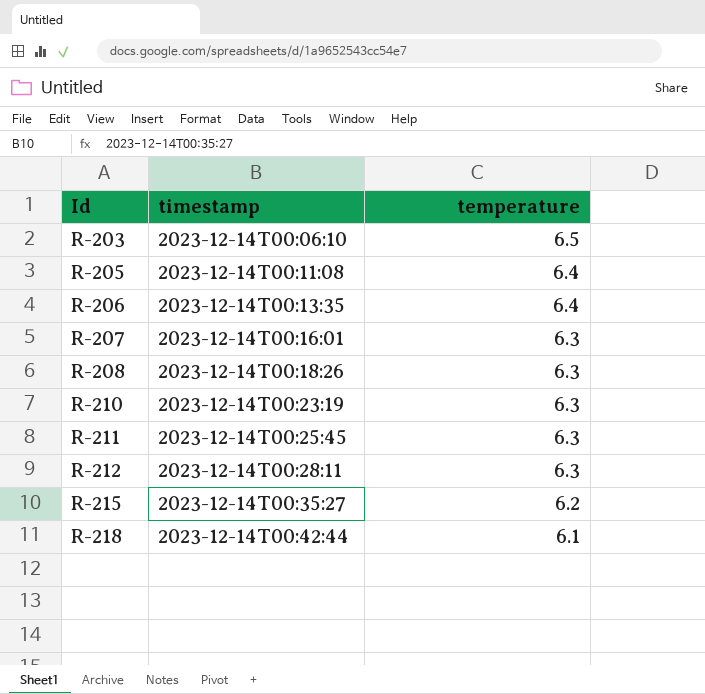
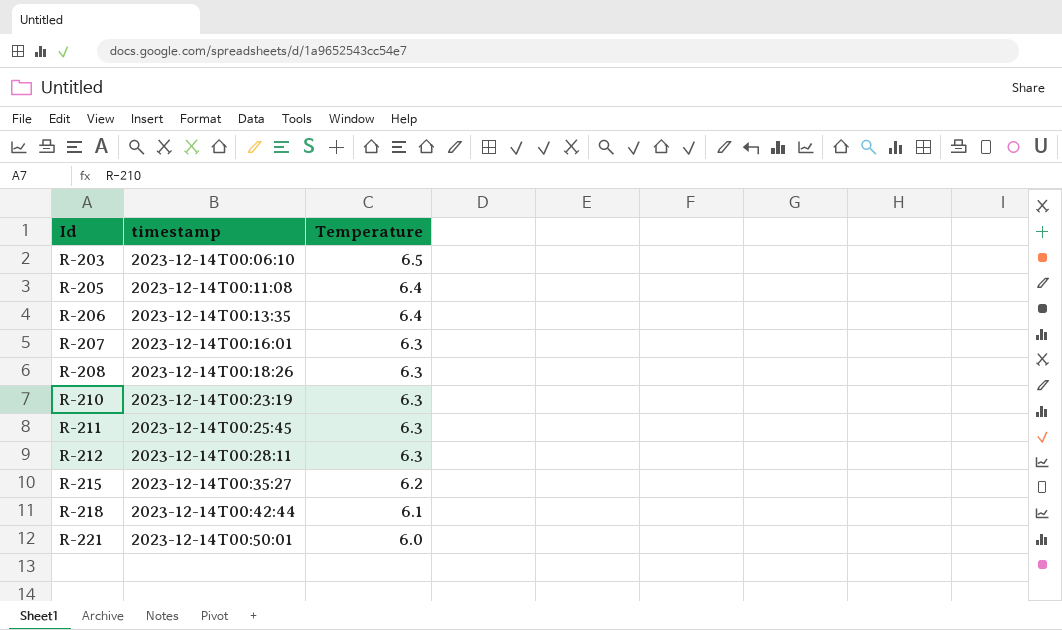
column name: temperature -> Temperature
row R-221: none -> 2023-12-14T00:50:01 | 6.0

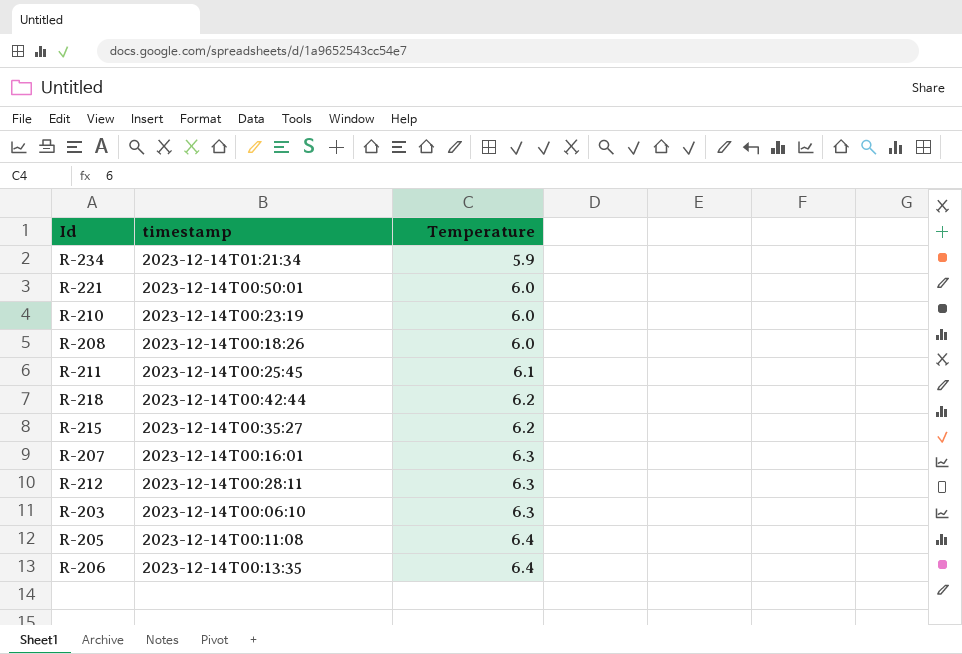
row order: Id ascending -> Temperature ascending
row R-234: none -> 2023-12-14T01:21:34 | 5.9
R-210 | Temperature: 6.3 -> 6.0
R-208 | Temperature: 6.3 -> 6.0
R-211 | Temperature: 6.3 -> 6.1
R-218 | Temperature: 6.1 -> 6.2
R-203 | Temperature: 6.5 -> 6.3

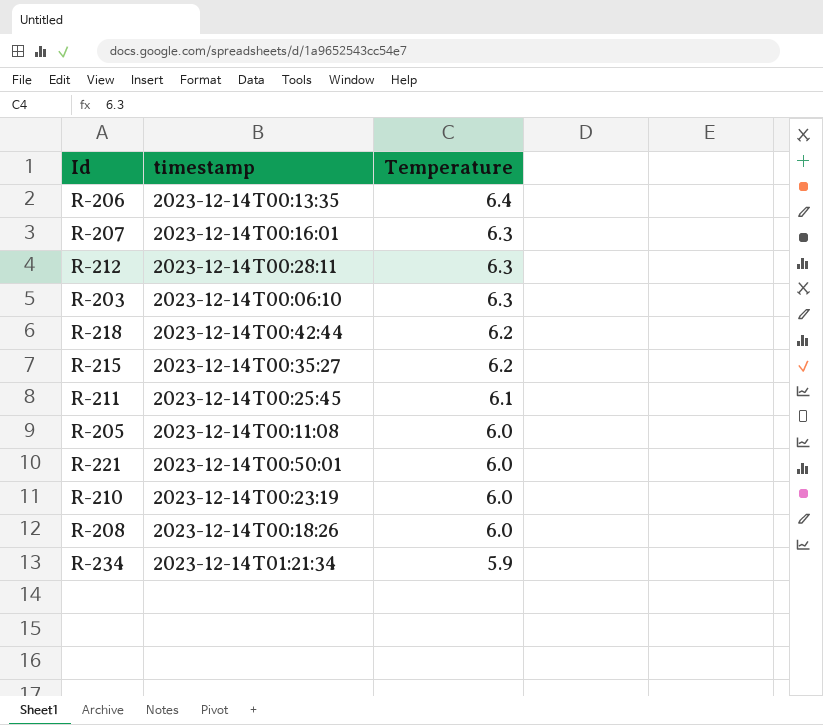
row order: Temperature ascending -> Temperature descending
R-205 | Temperature: 6.4 -> 6.0

